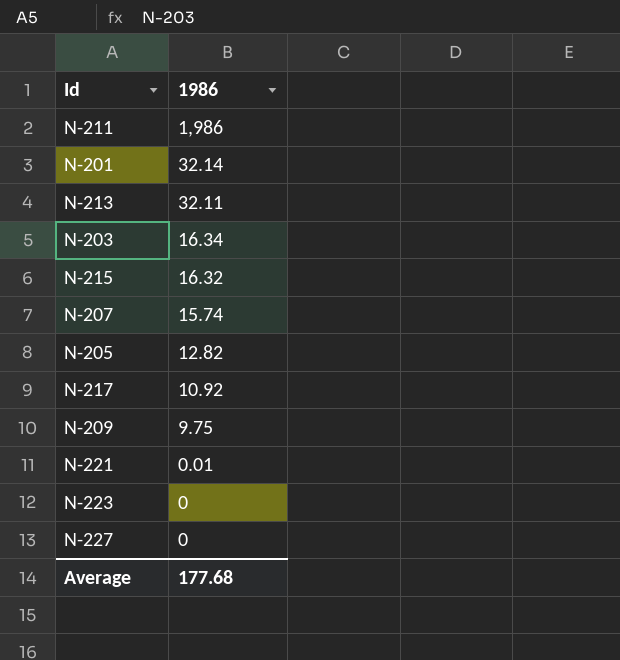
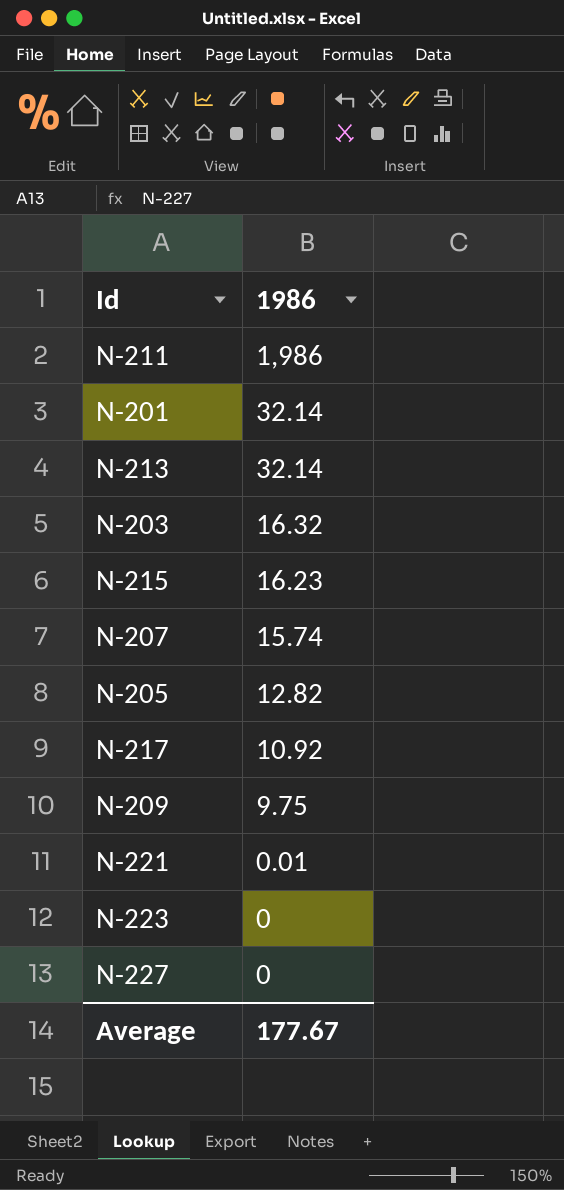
N-213 | 1986: 32.11 -> 32.14
N-203 | 1986: 16.34 -> 16.32
N-215 | 1986: 16.32 -> 16.23
Average | 1986: 177.68 -> 177.67

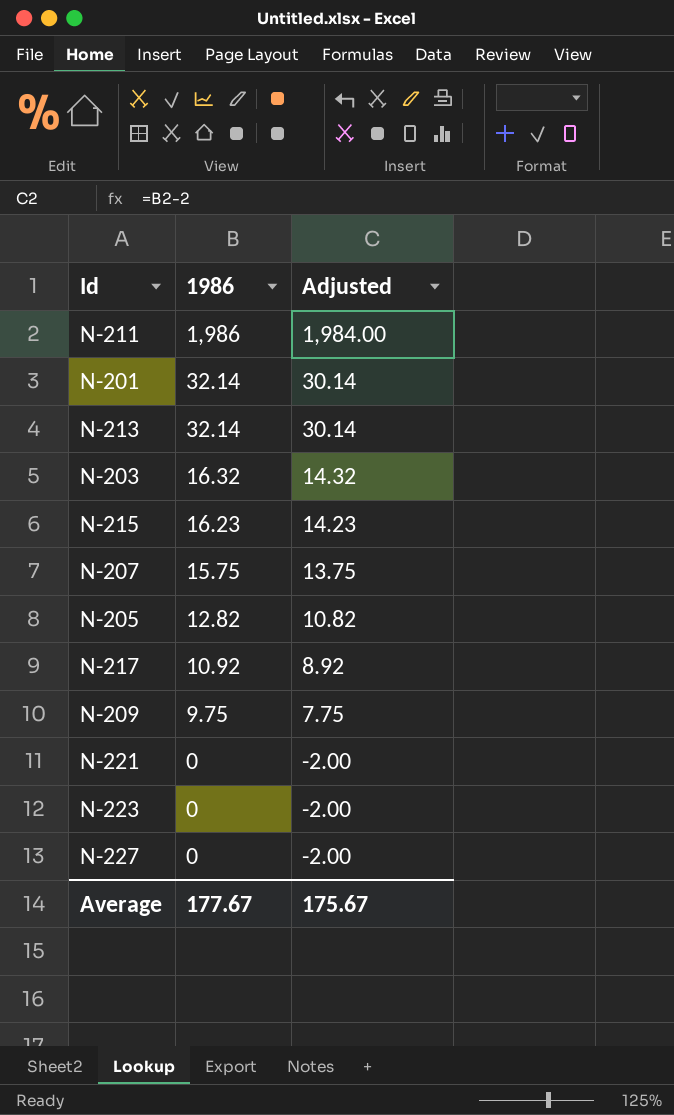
column Adjusted | formula: none -> [1986] - 2
N-207 | 1986: 15.74 -> 15.75
N-221 | 1986: 0.01 -> 0

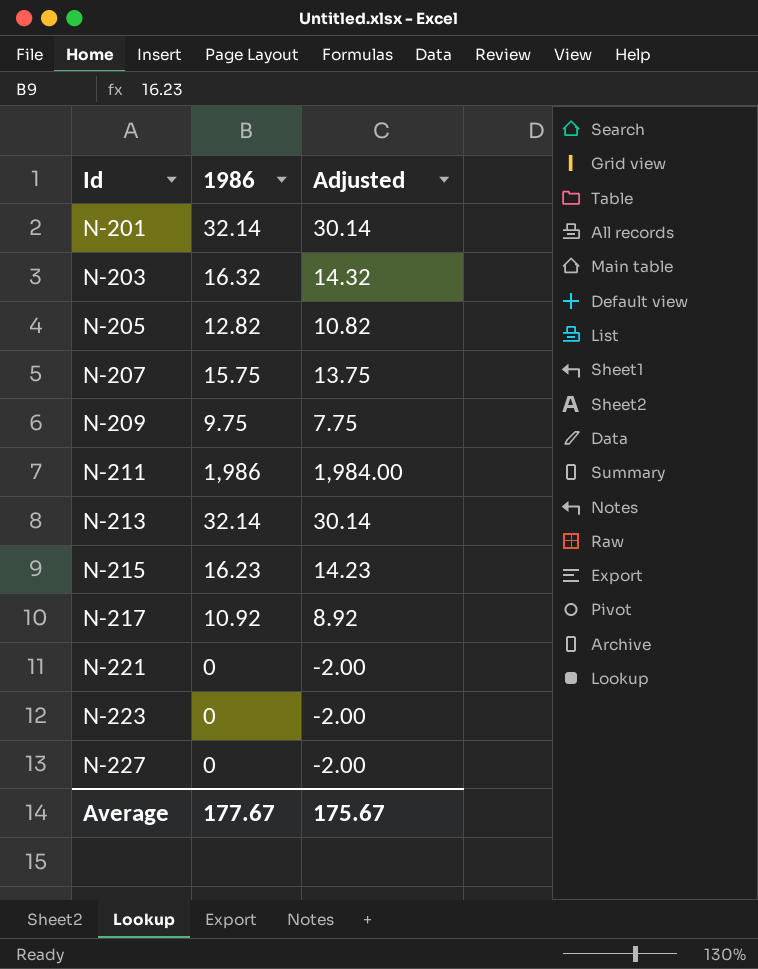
row order: 1986 descending -> Id ascending

